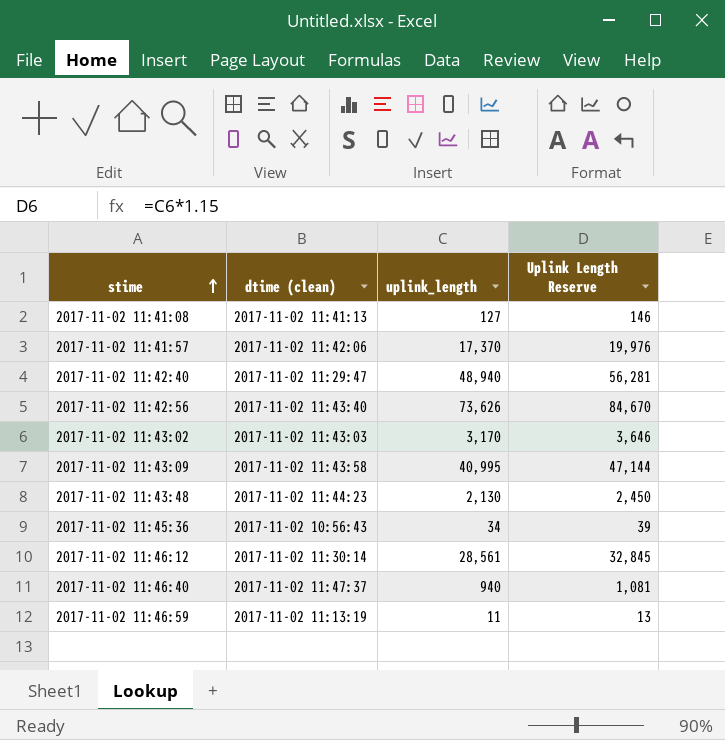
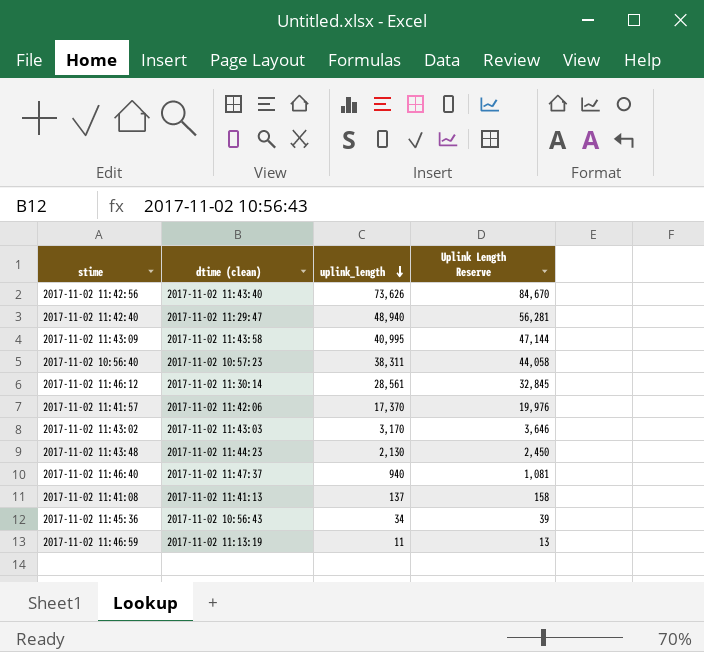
row order: stime ascending -> uplink_length descending
row 2017-11-02 10:56:40: none -> 2017-11-02 10:57:23 | 38,311 | 44,058
2017-11-02 11:41:08 | uplink_length: 127 -> 137
2017-11-02 11:41:08 | Uplink Length Reserve: 146 -> 158

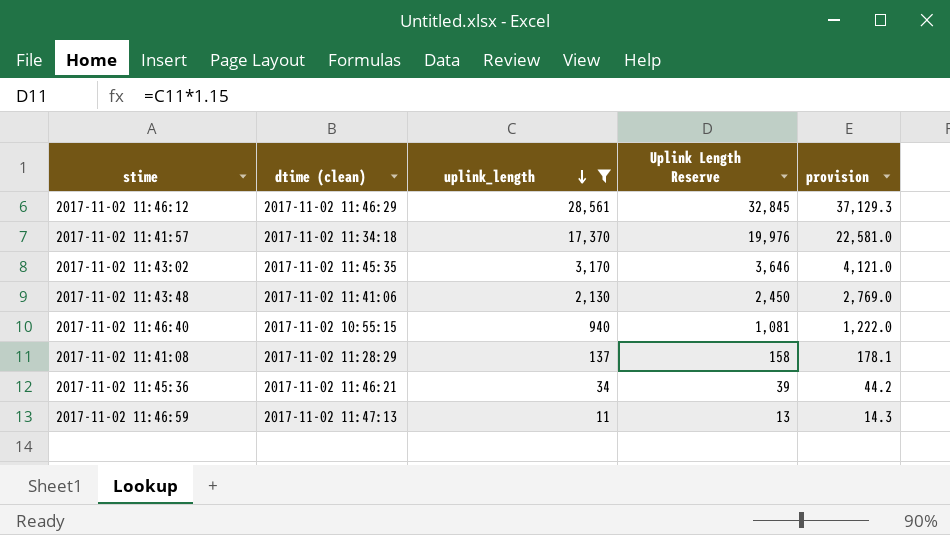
filter: none -> uplink_length <= 28,561
column provision | formula: none -> [uplink_length] * 1.3
2017-11-02 11:46:12 | dtime (clean): 2017-11-02 11:30:14 -> 2017-11-02 11:46:29
2017-11-02 11:41:57 | dtime (clean): 2017-11-02 11:42:06 -> 2017-11-02 11:34:18
2017-11-02 11:43:02 | dtime (clean): 2017-11-02 11:43:03 -> 2017-11-02 11:45:35
2017-11-02 11:43:48 | dtime (clean): 2017-11-02 11:44:23 -> 2017-11-02 11:41:06
2017-11-02 11:46:40 | dtime (clean): 2017-11-02 11:47:37 -> 2017-11-02 10:55:15
2017-11-02 11:41:08 | dtime (clean): 2017-11-02 11:41:13 -> 2017-11-02 11:28:29
2017-11-02 11:45:36 | dtime (clean): 2017-11-02 10:56:43 -> 2017-11-02 11:46:21
2017-11-02 11:46:59 | dtime (clean): 2017-11-02 11:13:19 -> 2017-11-02 11:47:13

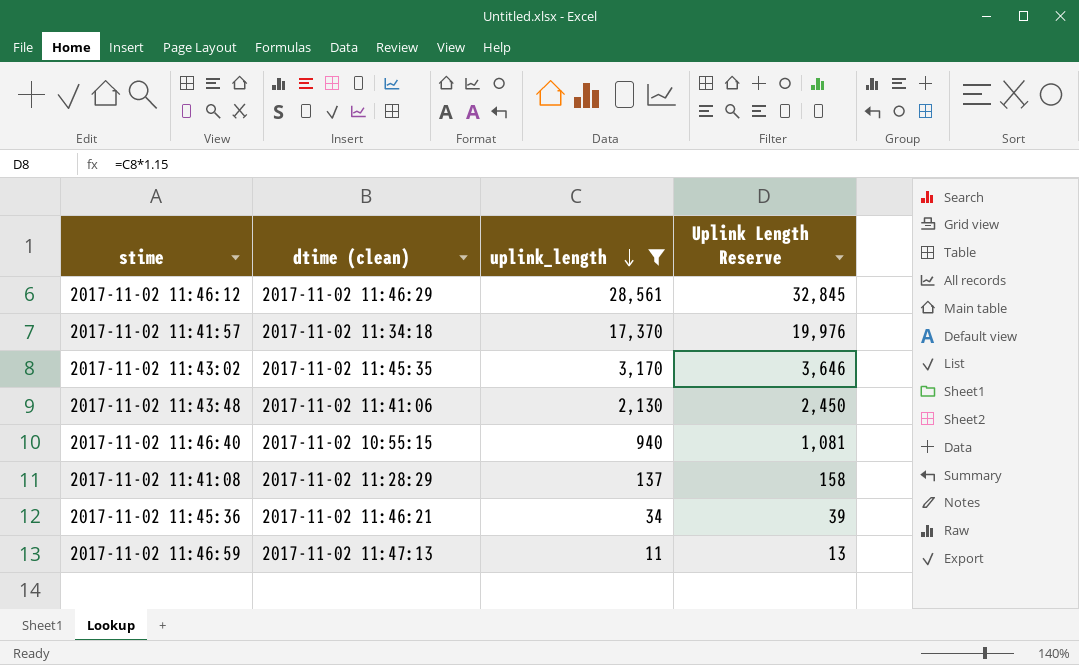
column provision | formula: [uplink_length] * 1.3 -> none

